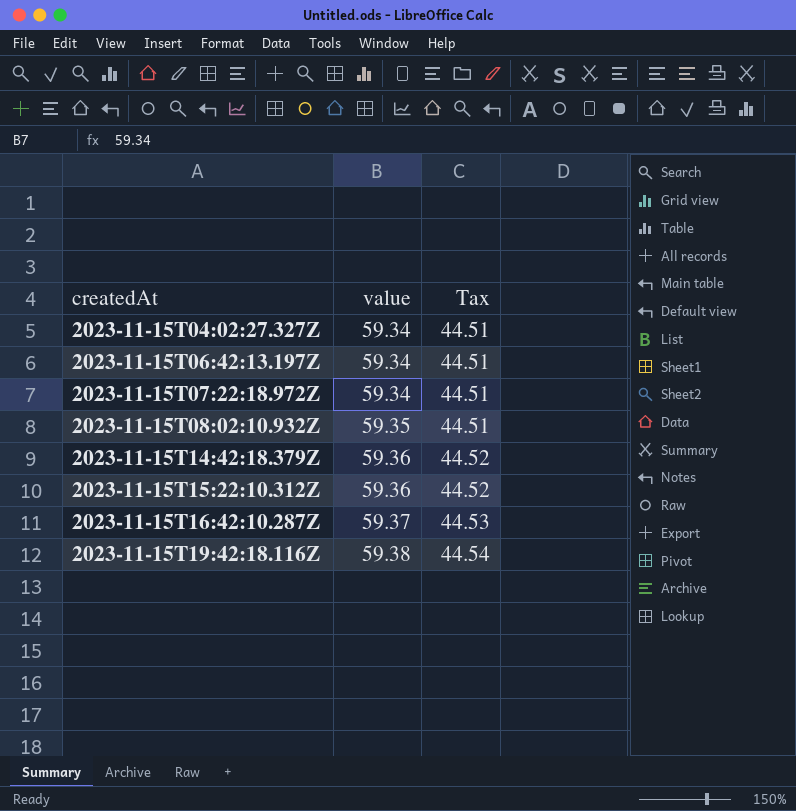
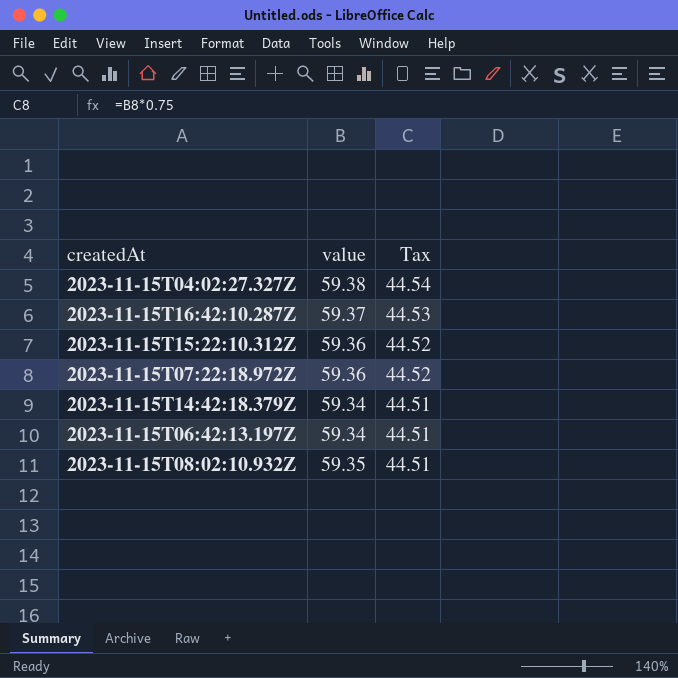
row order: createdAt ascending -> Tax descending
row 2023-11-15T19:42:18.116Z: 59.38 | 44.54 -> none
2023-11-15T04:02:27.327Z | value: 59.34 -> 59.38
2023-11-15T04:02:27.327Z | Tax: 44.51 -> 44.54
2023-11-15T07:22:18.972Z | value: 59.34 -> 59.36
2023-11-15T07:22:18.972Z | Tax: 44.51 -> 44.52
2023-11-15T14:42:18.379Z | value: 59.36 -> 59.34
2023-11-15T14:42:18.379Z | Tax: 44.52 -> 44.51

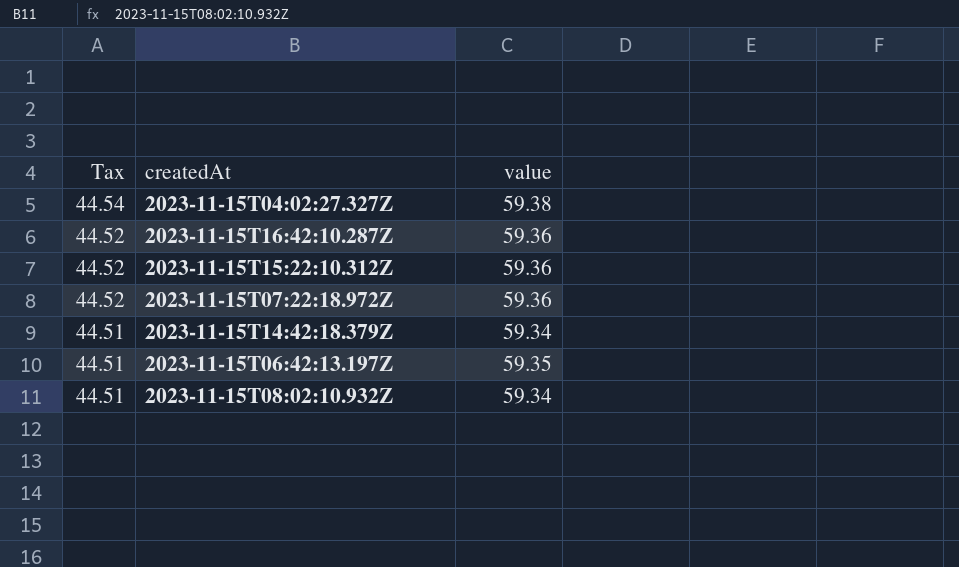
column Tax | position: 3 -> 1
2023-11-15T16:42:10.287Z | Tax: 44.53 -> 44.52
2023-11-15T16:42:10.287Z | value: 59.37 -> 59.36
2023-11-15T06:42:13.197Z | value: 59.34 -> 59.35
2023-11-15T08:02:10.932Z | value: 59.35 -> 59.34

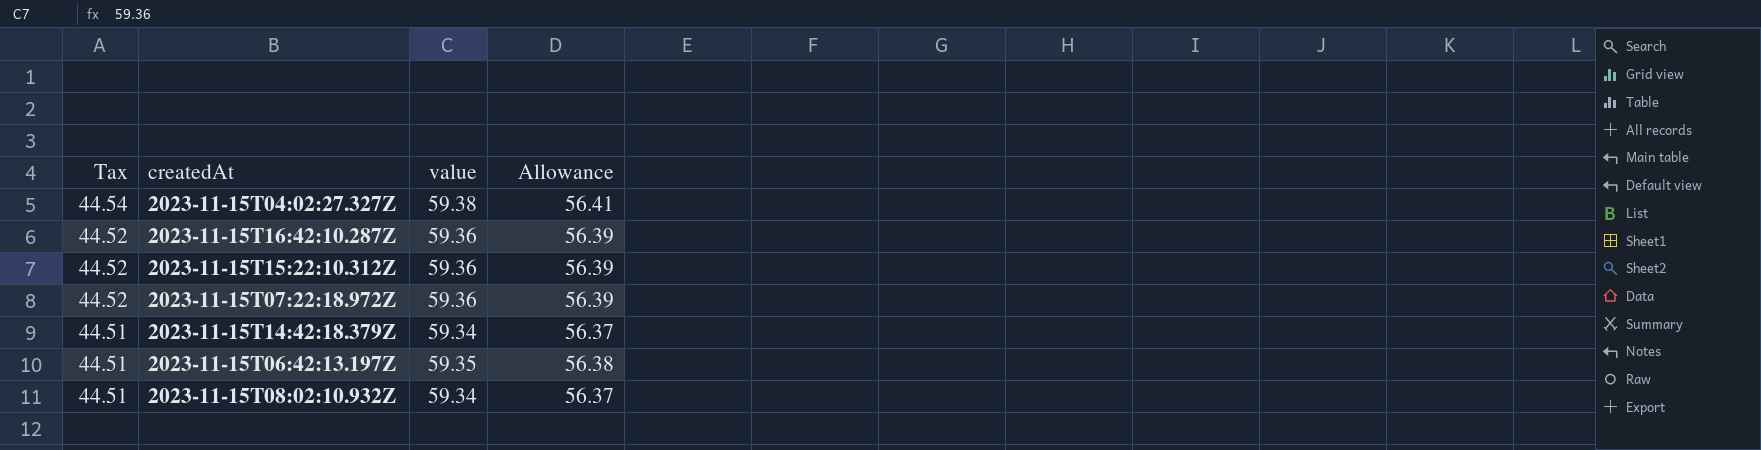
column Allowance | formula: none -> [value] * 0.95

